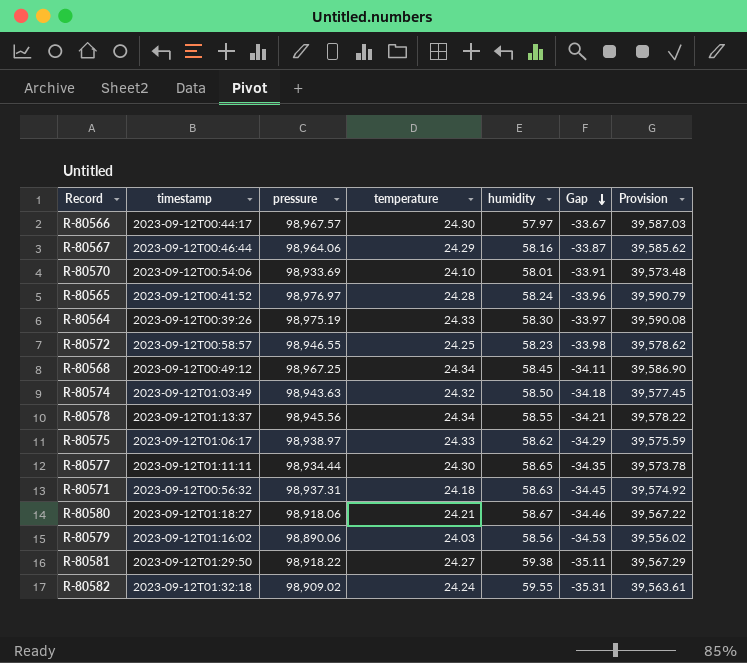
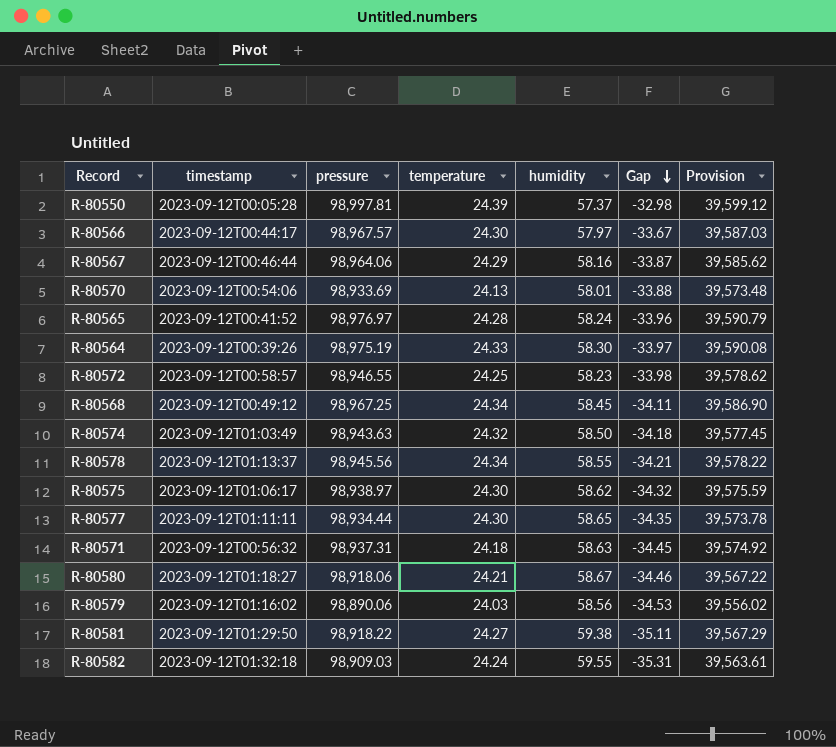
row R-80550: none -> 2023-09-12T00:05:28 | 98,997.81 | 24.39 | 57.37 | -32.98 | 39,599.12
R-80570 | temperature: 24.10 -> 24.13
R-80570 | Gap: -33.91 -> -33.88
R-80575 | temperature: 24.33 -> 24.30
R-80575 | Gap: -34.29 -> -34.32
R-80582 | pressure: 98,909.02 -> 98,909.03

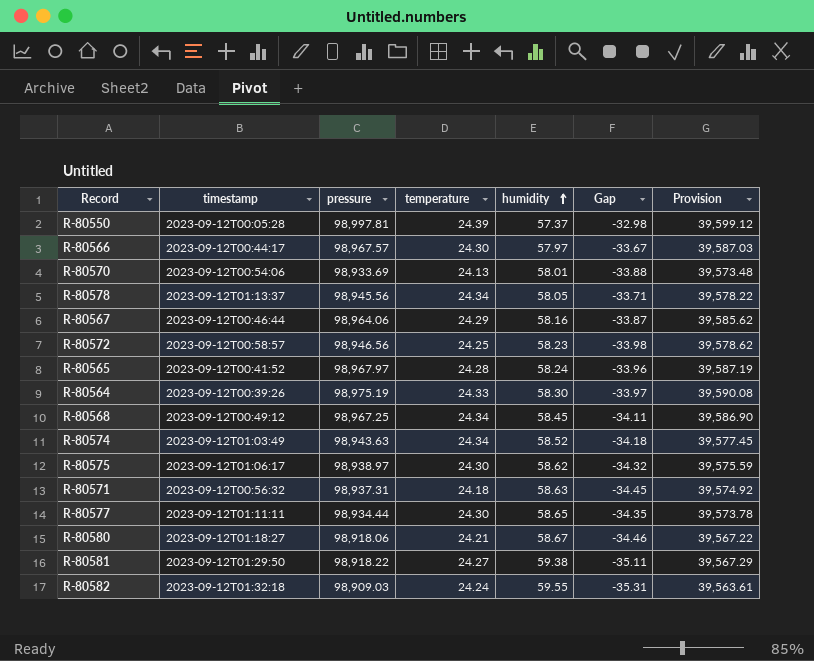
row order: Gap descending -> humidity ascending
row R-80579: 2023-09-12T01:16:02 | 98,890.06 | 24.03 | 58.56 | -34.53 | 39,556.02 -> none
R-80578 | humidity: 58.55 -> 58.05
R-80578 | Gap: -34.21 -> -33.71
R-80572 | pressure: 98,946.55 -> 98,946.56
R-80565 | pressure: 98,976.97 -> 98,967.97
R-80565 | Provision: 39,590.79 -> 39,587.19
R-80574 | temperature: 24.32 -> 24.34
R-80574 | humidity: 58.50 -> 58.52

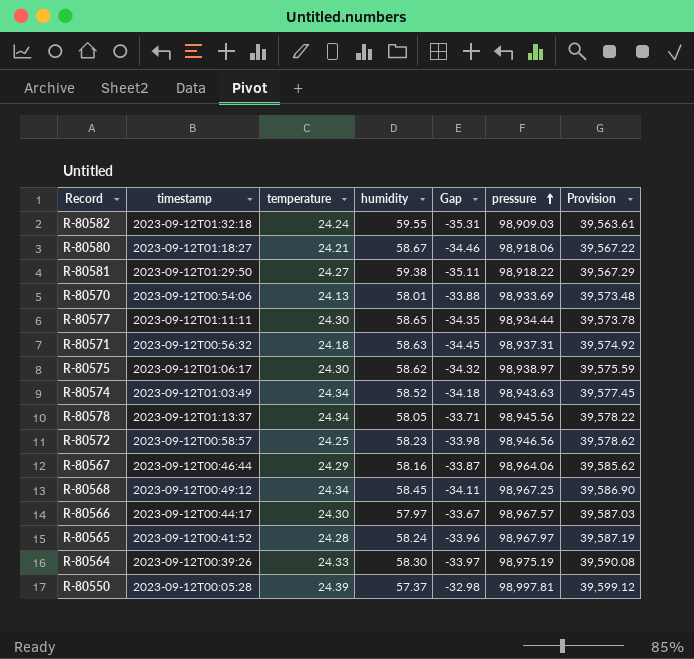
row order: humidity ascending -> pressure ascending
column pressure | position: 3 -> 6

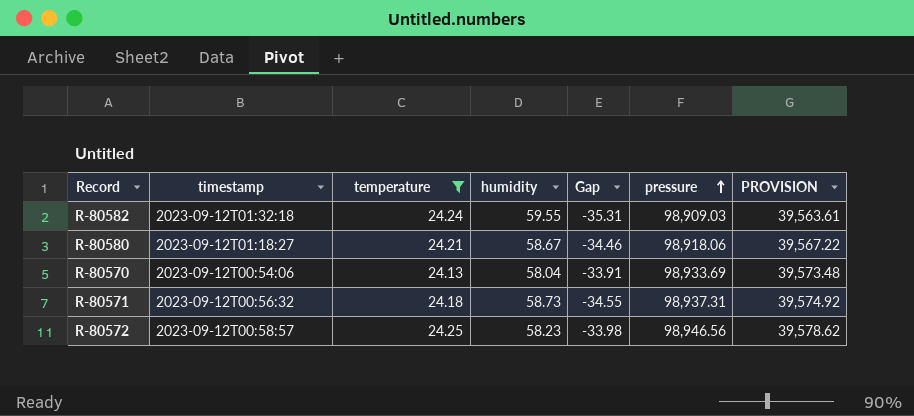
filter: none -> temperature <= 24.25
column name: Provision -> PROVISION
R-80570 | humidity: 58.01 -> 58.04
R-80570 | Gap: -33.88 -> -33.91
R-80571 | humidity: 58.63 -> 58.73
R-80571 | Gap: -34.45 -> -34.55

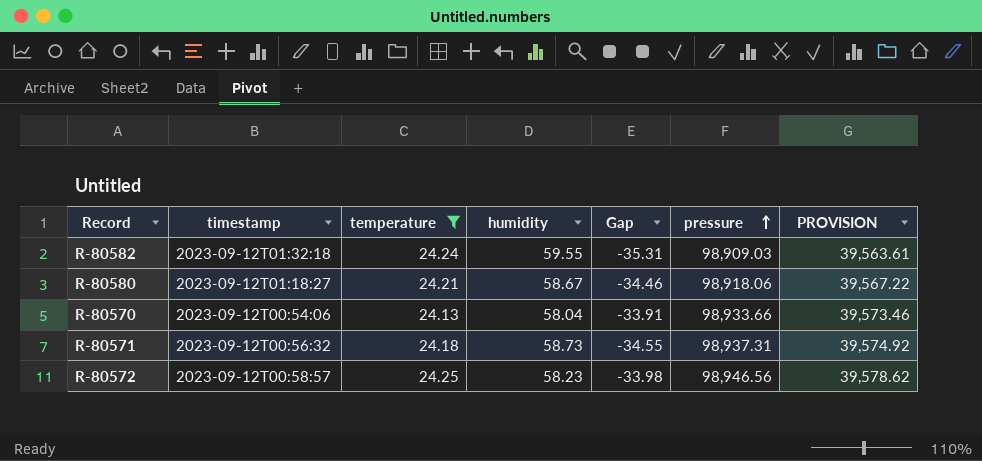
R-80570 | pressure: 98,933.69 -> 98,933.66
R-80570 | PROVISION: 39,573.48 -> 39,573.46

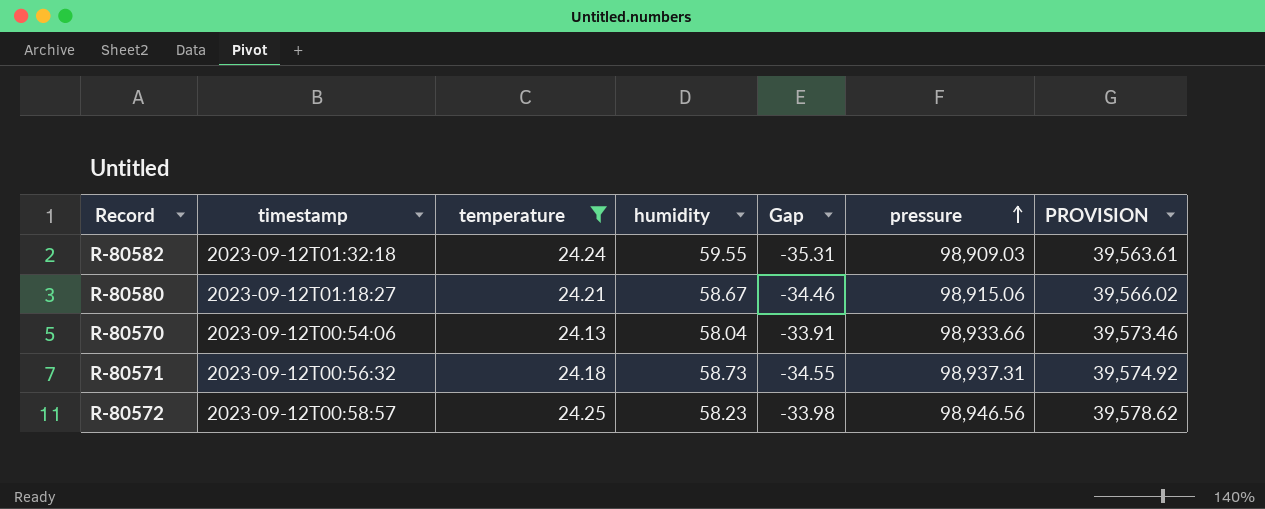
R-80580 | pressure: 98,918.06 -> 98,915.06
R-80580 | PROVISION: 39,567.22 -> 39,566.02

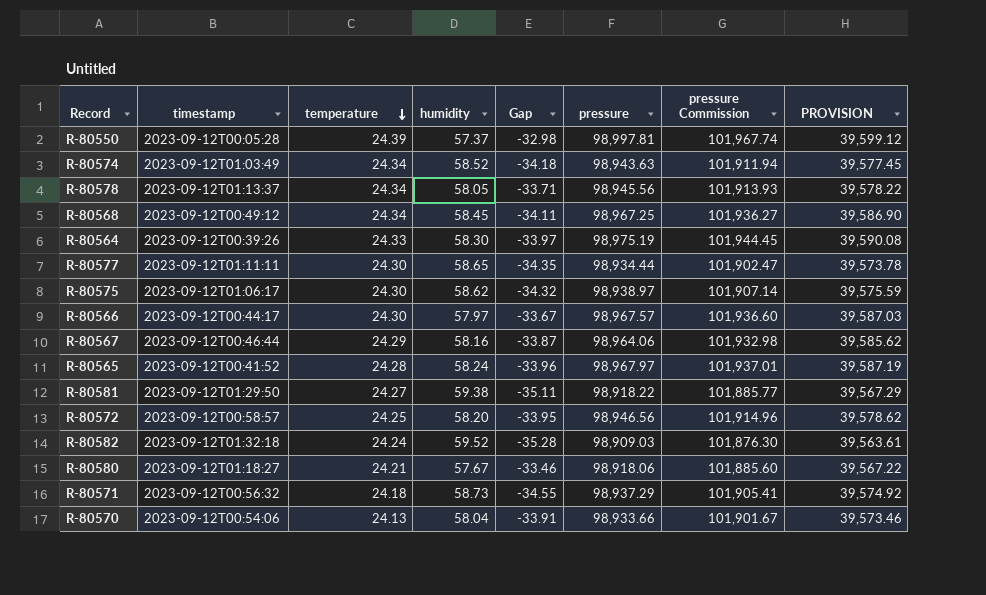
filter: temperature <= 24.25 -> none
row order: pressure ascending -> temperature descending
column pressure Commission | formula: none -> [pressure] * 1.03
R-80572 | humidity: 58.23 -> 58.20
R-80572 | Gap: -33.98 -> -33.95
R-80582 | humidity: 59.55 -> 59.52
R-80582 | Gap: -35.31 -> -35.28
R-80580 | humidity: 58.67 -> 57.67
R-80580 | Gap: -34.46 -> -33.46
R-80580 | pressure: 98,915.06 -> 98,918.06
R-80580 | PROVISION: 39,566.02 -> 39,567.22
R-80571 | pressure: 98,937.31 -> 98,937.29

